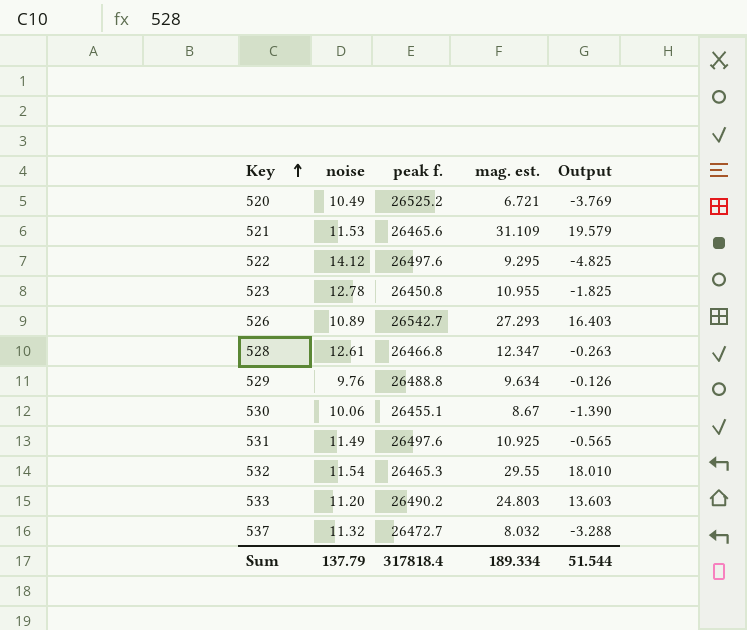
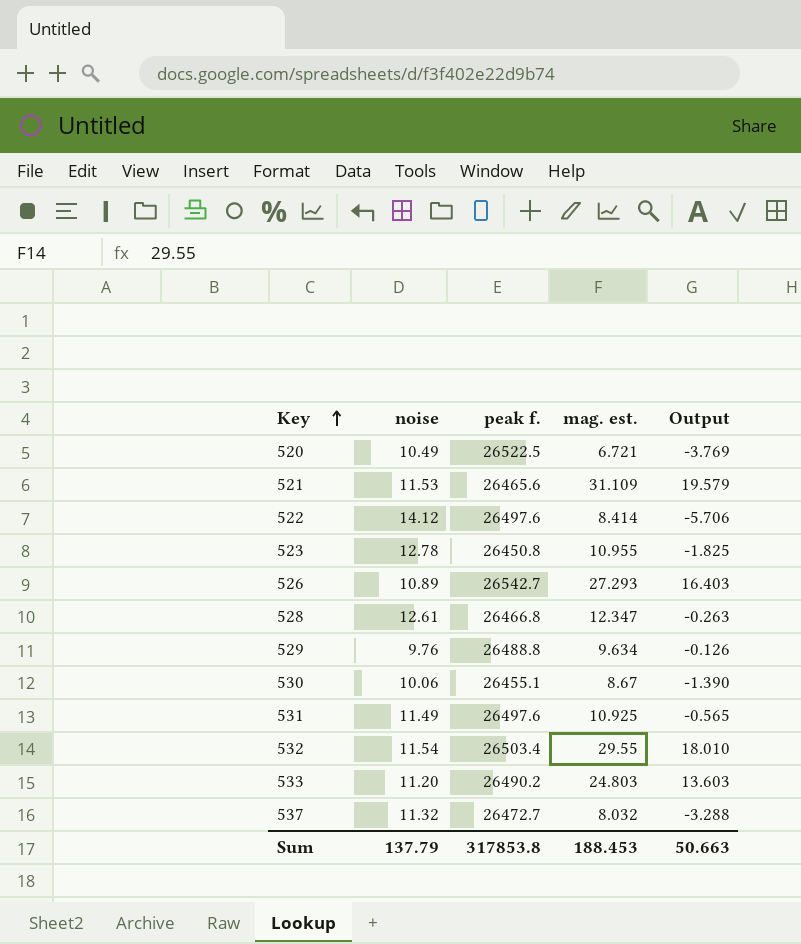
520 | peak f.: 26525.2 -> 26522.5
522 | mag. est.: 9.295 -> 8.414
522 | Output: -4.825 -> -5.706
532 | peak f.: 26465.3 -> 26503.4
Sum | peak f.: 317818.4 -> 317853.8
Sum | mag. est.: 189.334 -> 188.453
Sum | Output: 51.544 -> 50.663

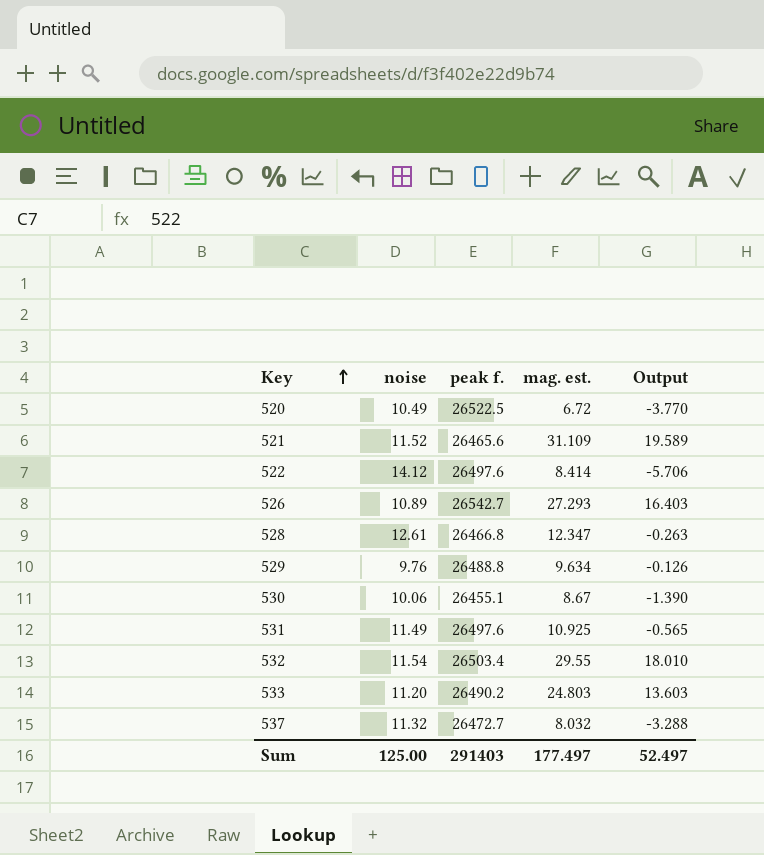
row 523: 12.78 | 26450.8 | 10.955 | -1.825 -> none
520 | mag. est.: 6.721 -> 6.72
520 | Output: -3.769 -> -3.770
521 | noise: 11.53 -> 11.52
521 | Output: 19.579 -> 19.589
Sum | noise: 137.79 -> 125.00
Sum | peak f.: 317853.8 -> 291403
Sum | mag. est.: 188.453 -> 177.497
Sum | Output: 50.663 -> 52.497

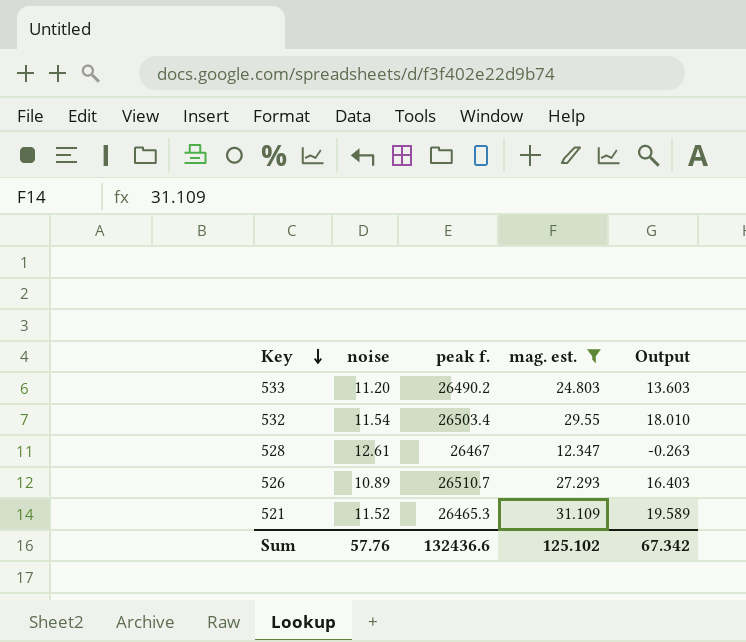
filter: none -> mag. est. >= 12.347
row order: Key ascending -> Key descending
528 | peak f.: 26466.8 -> 26467
526 | peak f.: 26542.7 -> 26510.7
521 | peak f.: 26465.6 -> 26465.3
Sum | noise: 125.00 -> 57.76
Sum | peak f.: 291403 -> 132436.6
Sum | mag. est.: 177.497 -> 125.102
Sum | Output: 52.497 -> 67.342

